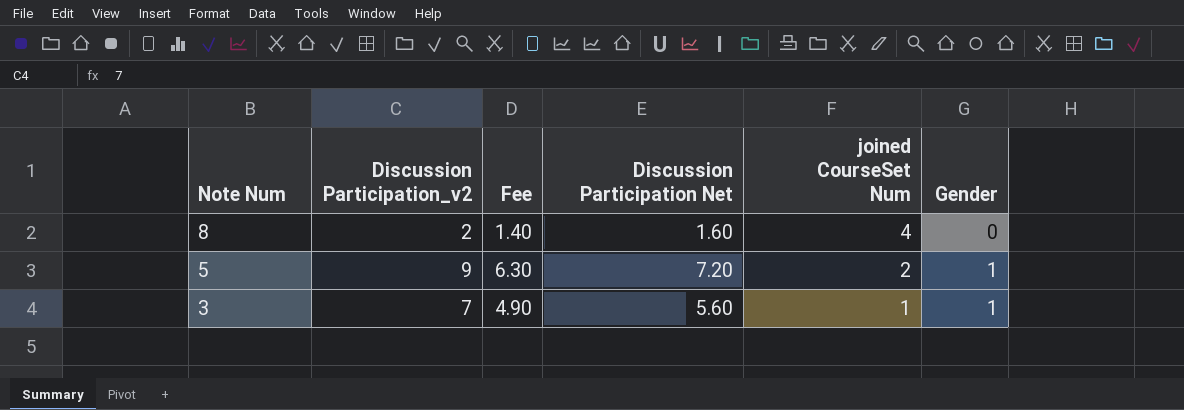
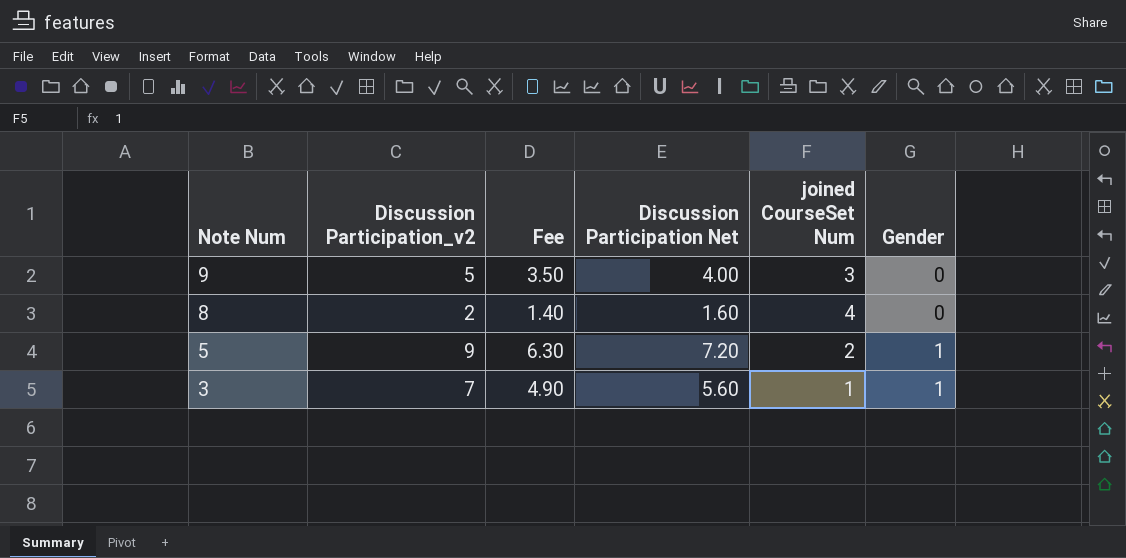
row 9: none -> 5 | 3.50 | 4.00 | 3 | 0

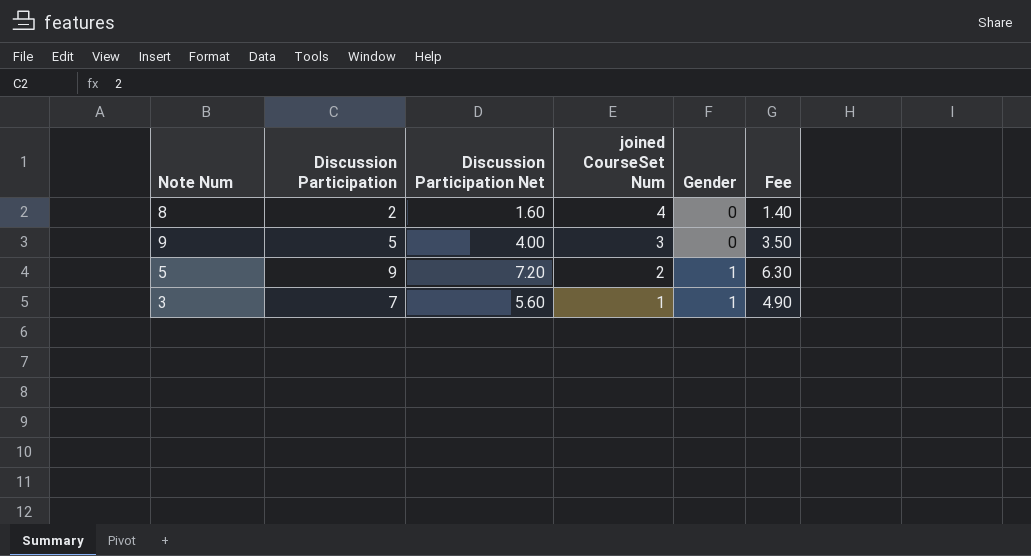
row order: Note Num descending -> joined CourseSet Num descending
column name: Discussion Participation_v2 -> Discussion Participation
column Fee | position: 3 -> 6

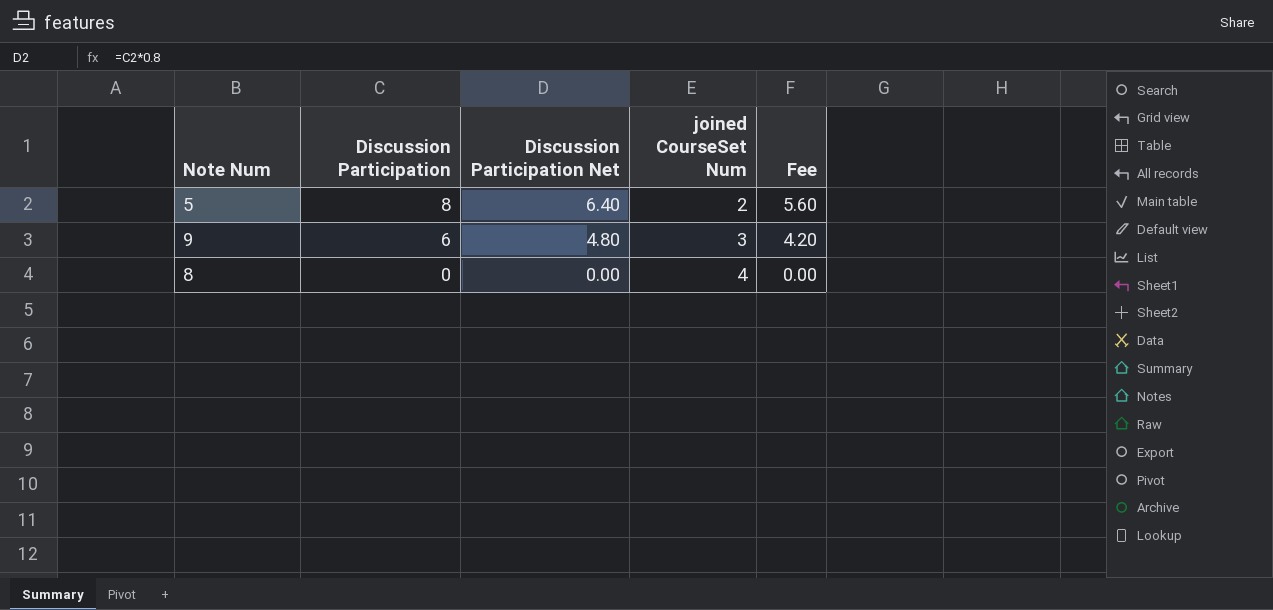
row order: joined CourseSet Num descending -> Discussion Participation descending
column Gender | position: 5 -> none
row 3: 7 | 5.60 | 1 | 1 | 4.90 -> none
5 | Discussion Participation: 9 -> 8
5 | Discussion Participation Net: 7.20 -> 6.40
5 | Fee: 6.30 -> 5.60
9 | Discussion Participation: 5 -> 6
9 | Discussion Participation Net: 4.00 -> 4.80
9 | Fee: 3.50 -> 4.20
8 | Discussion Participation: 2 -> 0
8 | Discussion Participation Net: 1.60 -> 0.00
8 | Fee: 1.40 -> 0.00

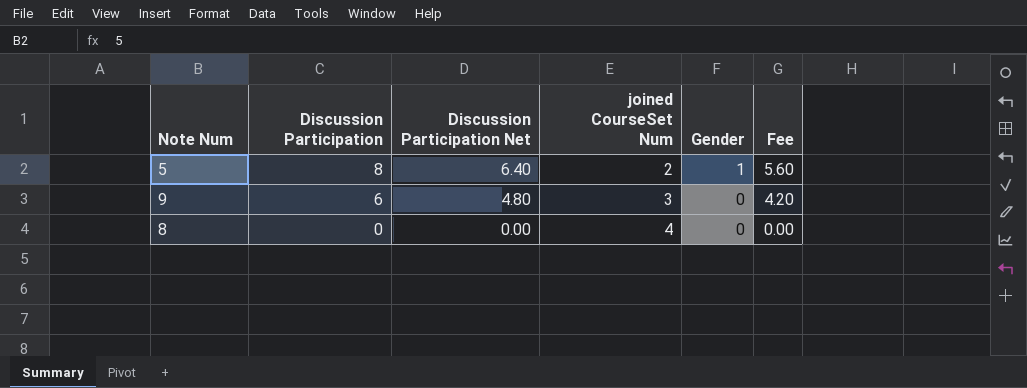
column Gender | position: none -> 5

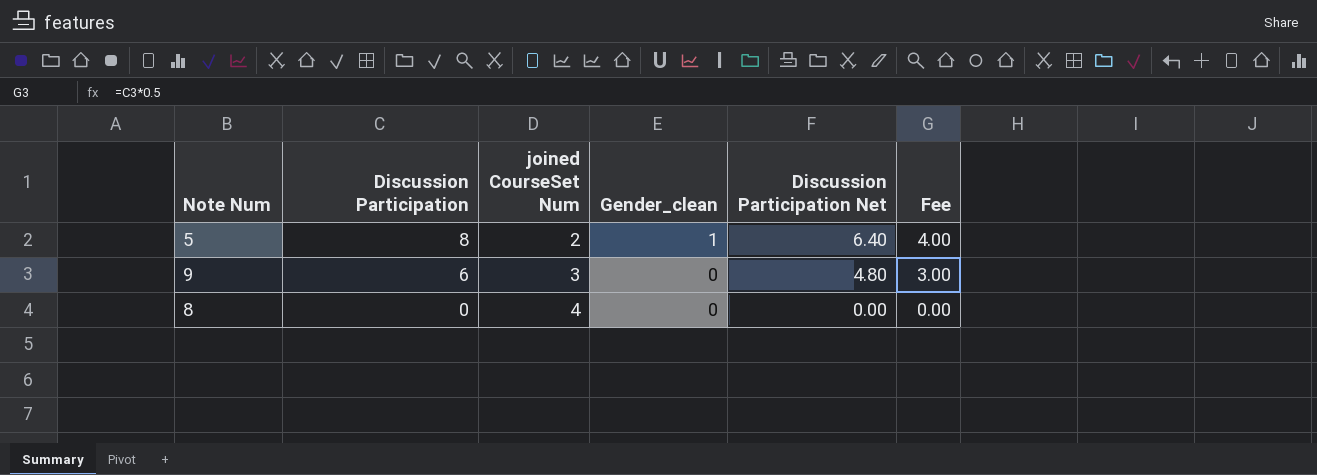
column name: Gender -> Gender_clean
column Discussion Participation Net | position: 3 -> 5
column Fee | formula: [Discussion Participation] * 0.7 -> [Discussion Participation] * 0.5

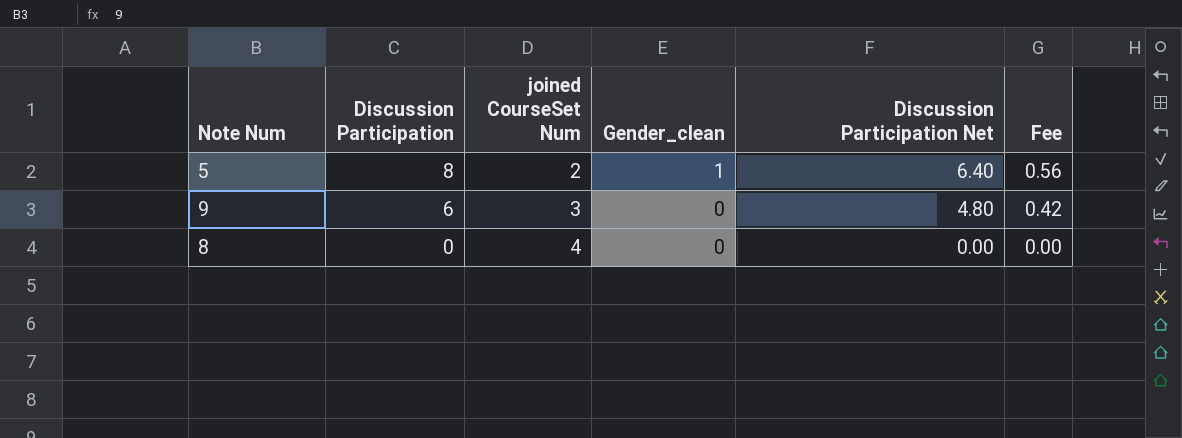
column Fee | formula: [Discussion Participation] * 0.5 -> [Discussion Participation] * 0.07

